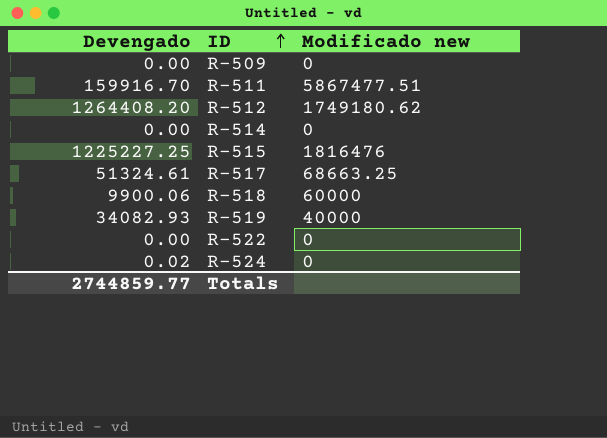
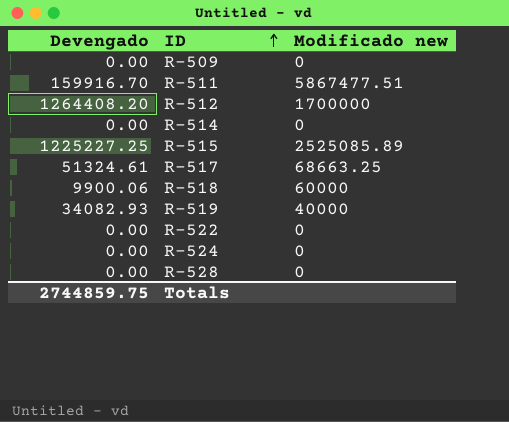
R-512 | Modificado new: 1749180.62 -> 1700000
R-515 | Modificado new: 1816476 -> 2525085.89
R-524 | Devengado: 0.02 -> 0.00
row R-528: none -> 0.00 | 0
Totals | Devengado: 2744859.77 -> 2744859.75

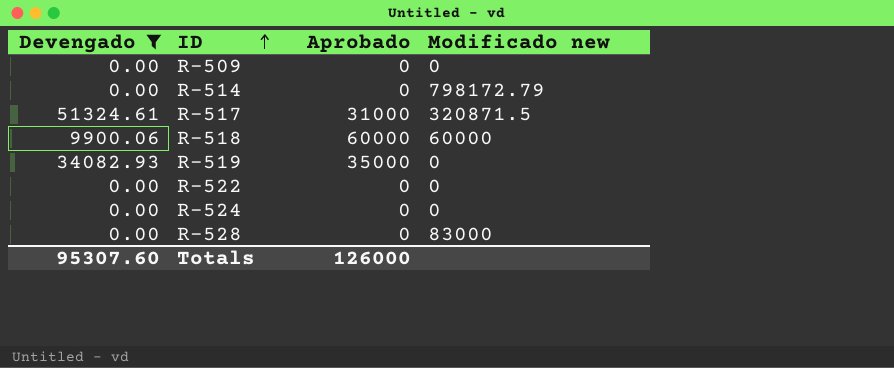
filter: none -> Devengado <= 51324.61
column Aprobado | position: none -> 3
R-514 | Modificado new: 0 -> 798172.79
R-517 | Modificado new: 68663.25 -> 320871.5
R-519 | Modificado new: 40000 -> 0
R-528 | Modificado new: 0 -> 83000
Totals | Devengado: 2744859.75 -> 95307.60

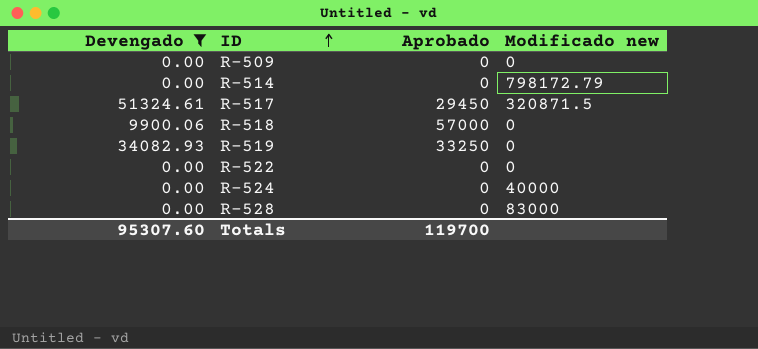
R-517 | Aprobado: 31000 -> 29450
R-518 | Aprobado: 60000 -> 57000
R-518 | Modificado new: 60000 -> 0
R-519 | Aprobado: 35000 -> 33250
R-524 | Modificado new: 0 -> 40000
Totals | Aprobado: 126000 -> 119700

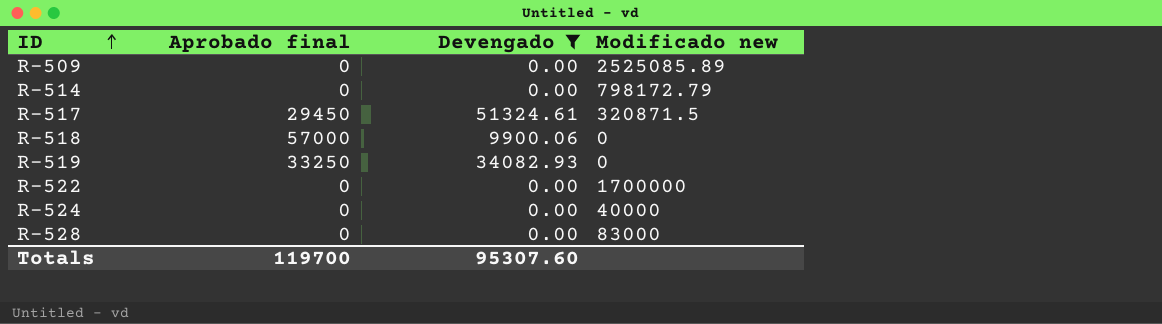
column name: Aprobado -> Aprobado final
column Devengado | position: 1 -> 3
R-509 | Modificado new: 0 -> 2525085.89
R-522 | Modificado new: 0 -> 1700000

